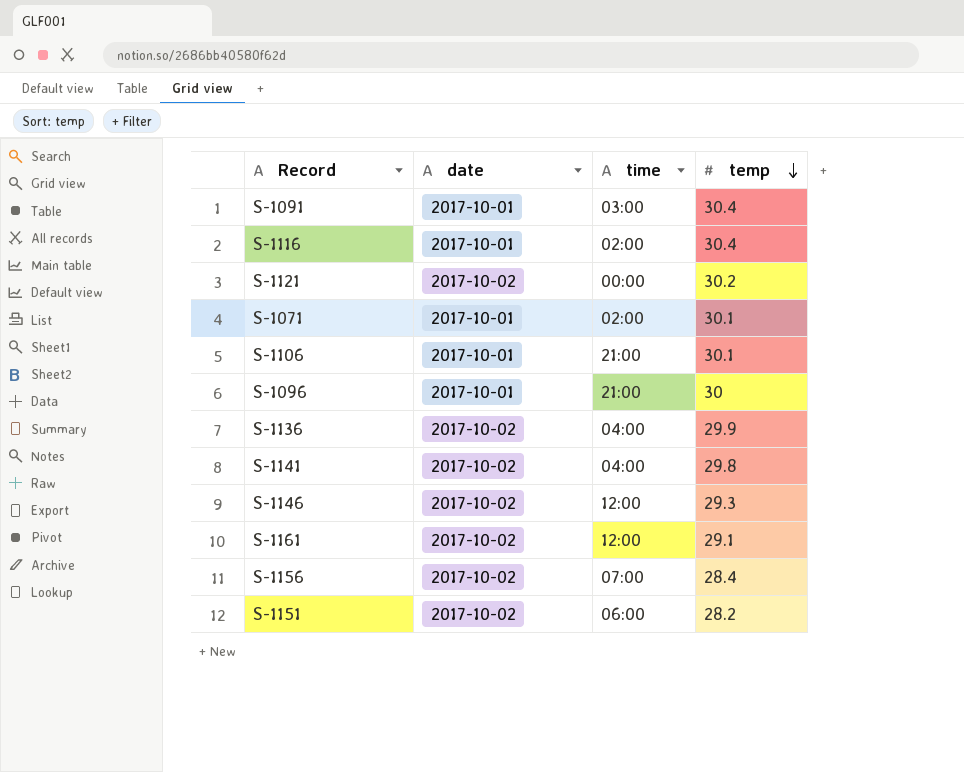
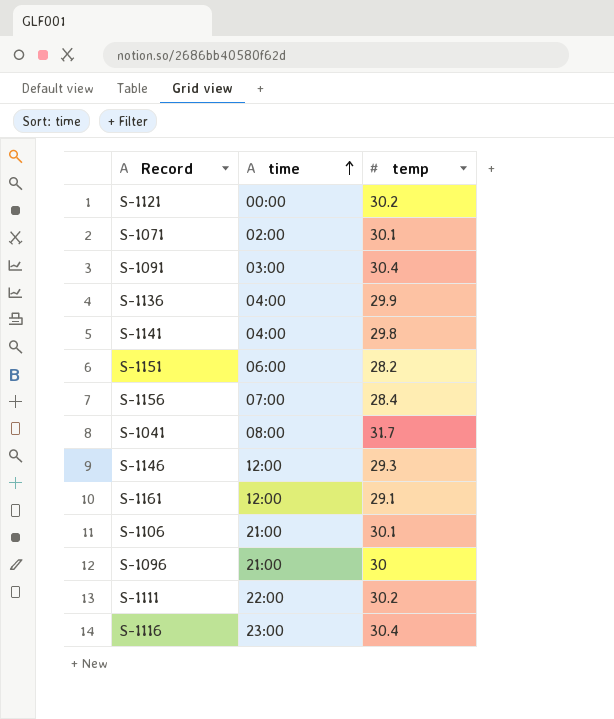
row order: temp descending -> time ascending
column date | position: 2 -> none
row S-1041: none -> 08:00 | 31.7
row S-1111: none -> 22:00 | 30.2
S-1116 | time: 02:00 -> 23:00

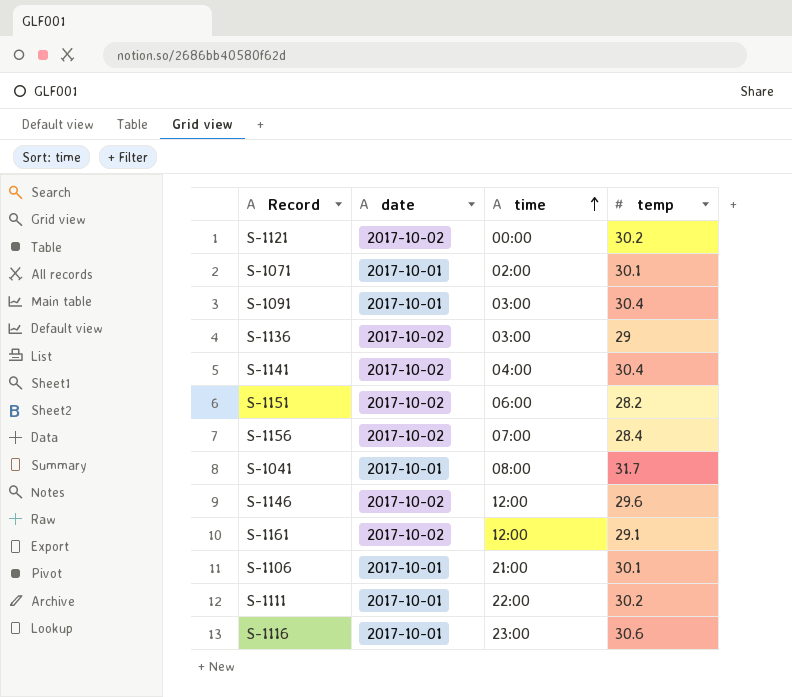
column date | position: none -> 2
row S-1096: 21:00 | 30 -> none
S-1136 | time: 04:00 -> 03:00
S-1136 | temp: 29.9 -> 29
S-1141 | temp: 29.8 -> 30.4
S-1146 | temp: 29.3 -> 29.6
S-1116 | temp: 30.4 -> 30.6

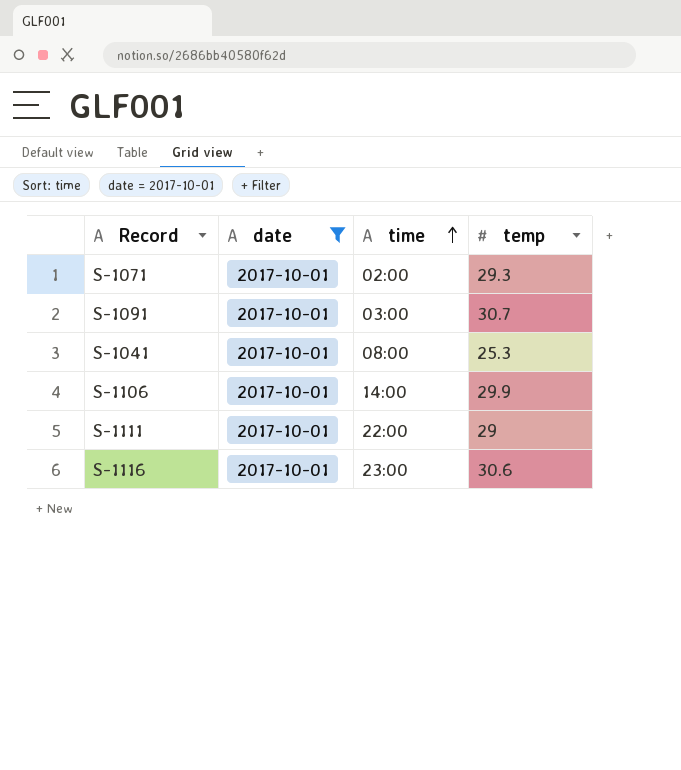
filter: none -> date = 2017-10-01
S-1071 | temp: 30.1 -> 29.3
S-1091 | temp: 30.4 -> 30.7
S-1041 | temp: 31.7 -> 25.3
S-1106 | time: 21:00 -> 14:00
S-1106 | temp: 30.1 -> 29.9
S-1111 | temp: 30.2 -> 29

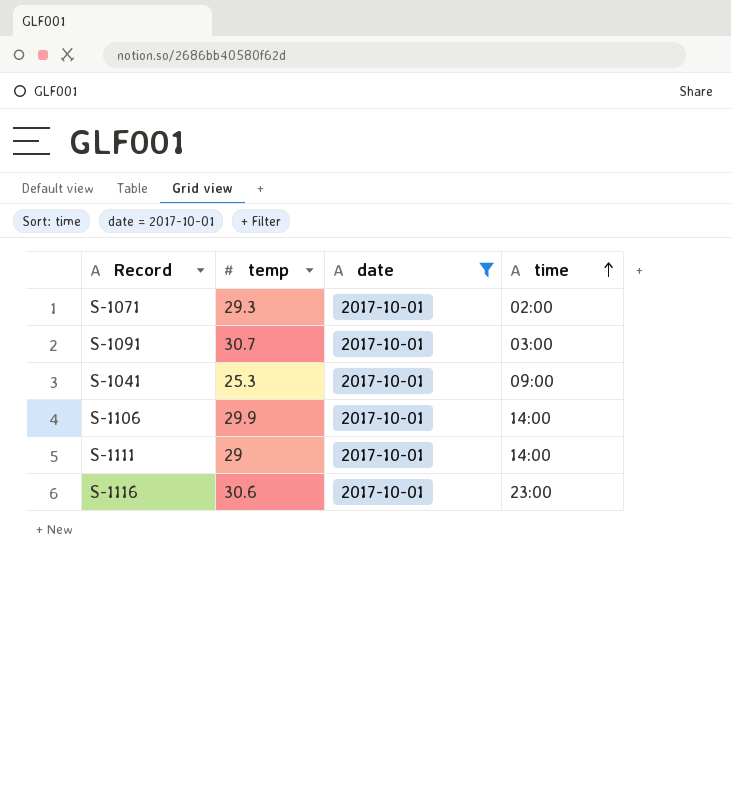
column temp | position: 4 -> 2
S-1041 | time: 08:00 -> 09:00
S-1111 | time: 22:00 -> 14:00

